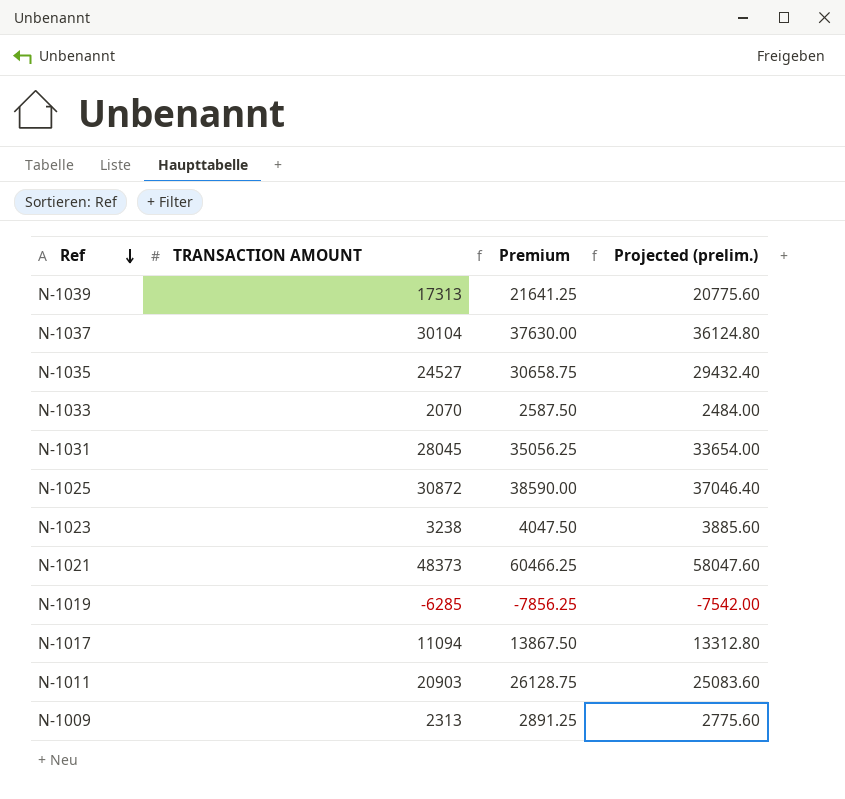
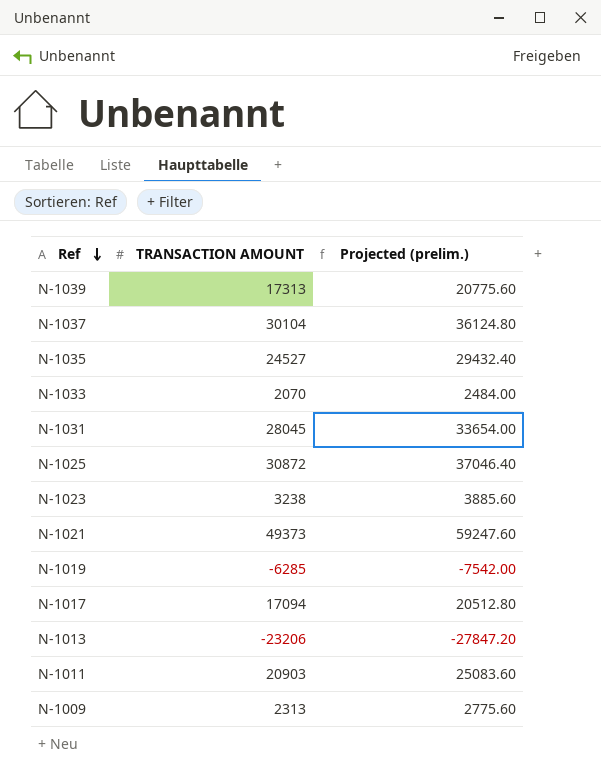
column Premium | formula: [TRANSACTION AMOUNT] * 1.25 -> none
N-1021 | TRANSACTION AMOUNT: 48373 -> 49373
N-1021 | Projected (prelim.): 58047.60 -> 59247.60
N-1017 | TRANSACTION AMOUNT: 11094 -> 17094
N-1017 | Projected (prelim.): 13312.80 -> 20512.80
row N-1013: none -> -23206 | -27847.20

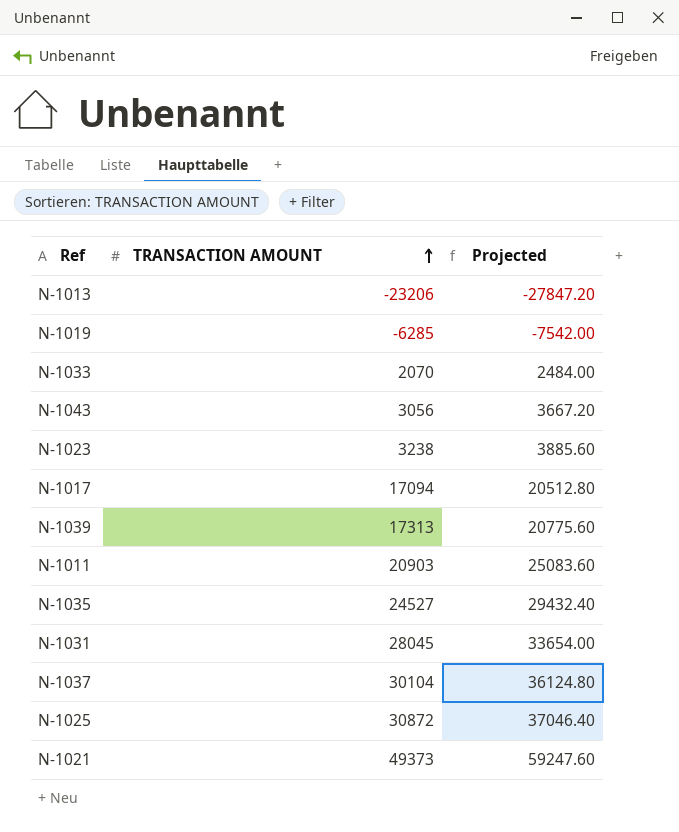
row order: Ref descending -> TRANSACTION AMOUNT ascending
column name: Projected (prelim.) -> Projected
row N-1009: 2313 | 2775.60 -> none
row N-1043: none -> 3056 | 3667.20

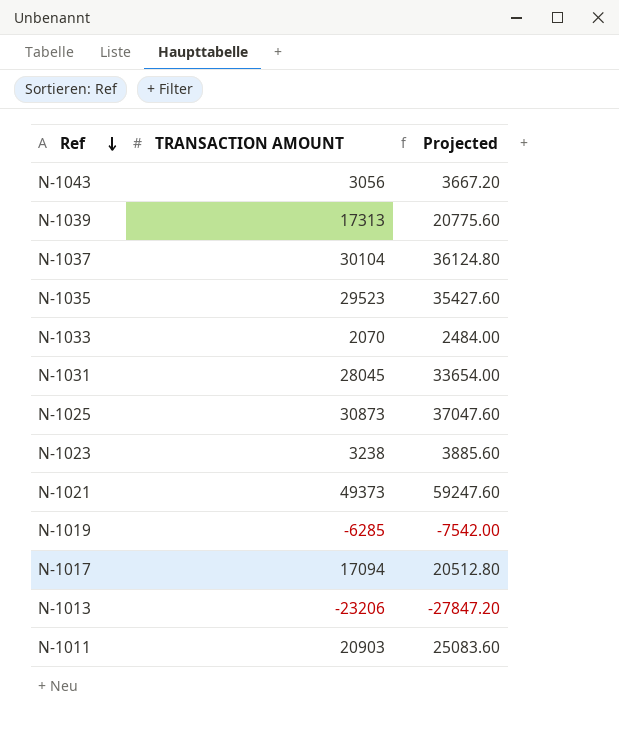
row order: TRANSACTION AMOUNT ascending -> Ref descending
N-1035 | TRANSACTION AMOUNT: 24527 -> 29523
N-1035 | Projected: 29432.40 -> 35427.60
N-1025 | TRANSACTION AMOUNT: 30872 -> 30873
N-1025 | Projected: 37046.40 -> 37047.60

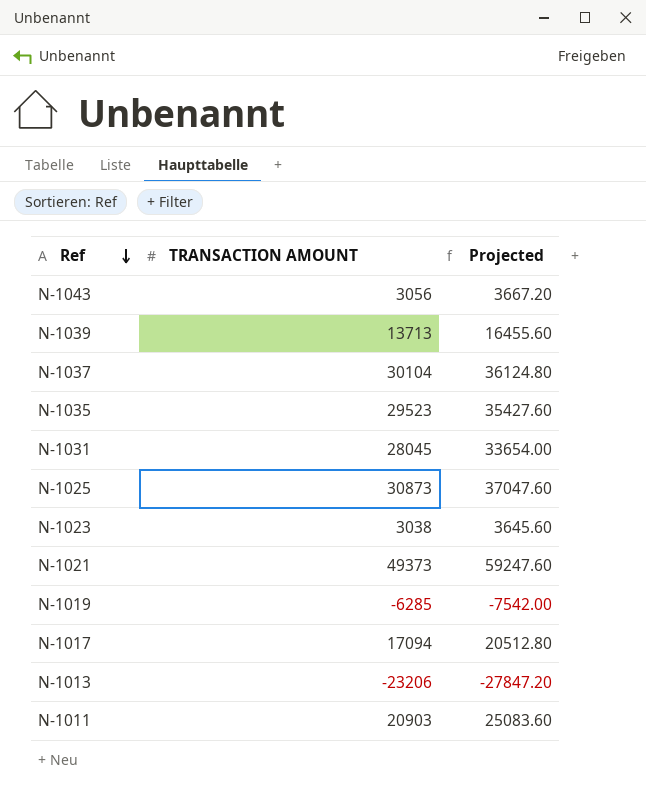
row N-1033: 2070 | 2484.00 -> none
N-1039 | TRANSACTION AMOUNT: 17313 -> 13713
N-1039 | Projected: 20775.60 -> 16455.60
N-1023 | TRANSACTION AMOUNT: 3238 -> 3038
N-1023 | Projected: 3885.60 -> 3645.60

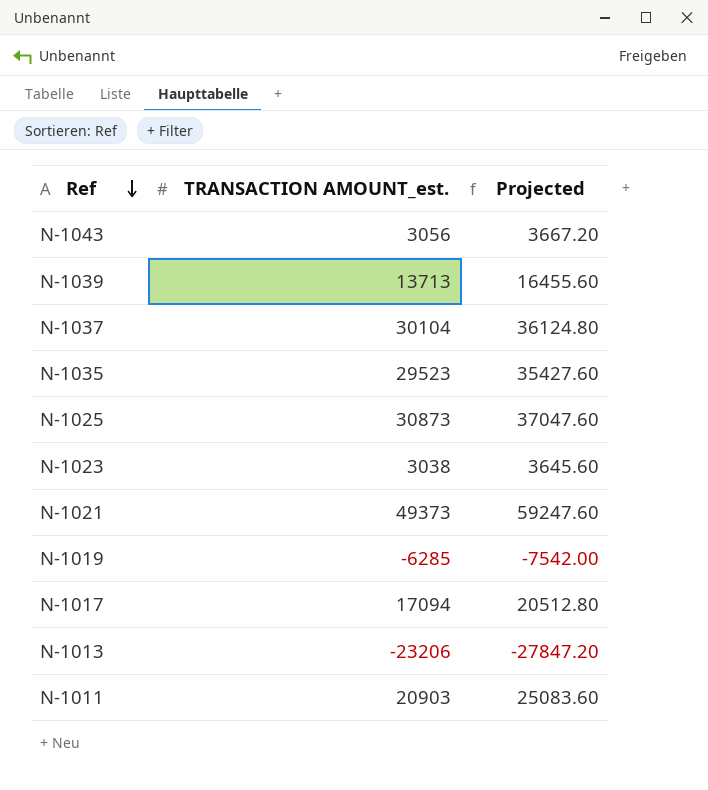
column name: TRANSACTION AMOUNT -> TRANSACTION AMOUNT_est.
row N-1031: 28045 | 33654.00 -> none

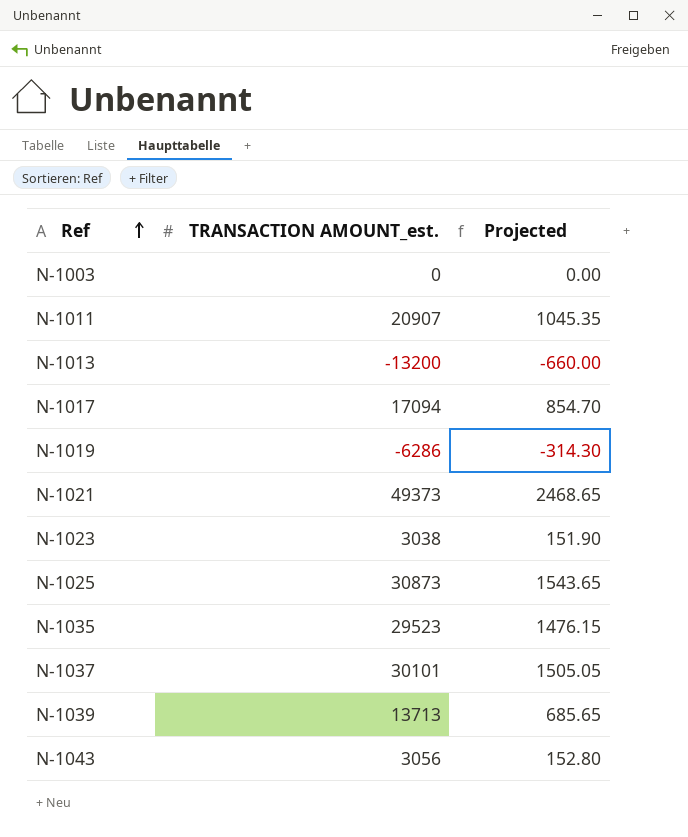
row order: Ref descending -> Ref ascending
column Projected | formula: [TRANSACTION AMOUNT_est.] * 1.2 -> [TRANSACTION AMOUNT_est.] * 0.05
row N-1003: none -> 0 | 0.00
N-1011 | TRANSACTION AMOUNT_est.: 20903 -> 20907
N-1013 | TRANSACTION AMOUNT_est.: -23206 -> -13200
N-1019 | TRANSACTION AMOUNT_est.: -6285 -> -6286
N-1037 | TRANSACTION AMOUNT_est.: 30104 -> 30101

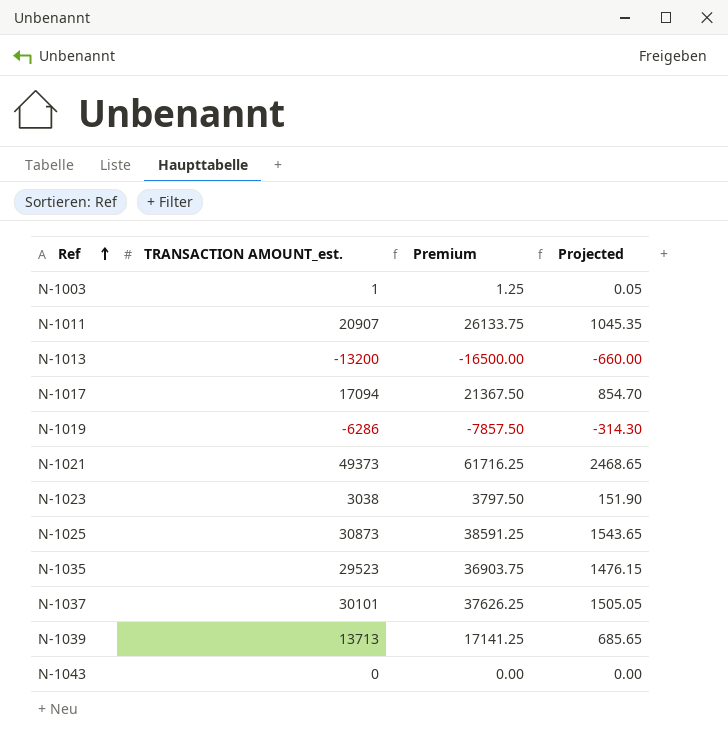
column Premium | formula: none -> [TRANSACTION AMOUNT_est.] * 1.25
N-1003 | TRANSACTION AMOUNT_est.: 0 -> 1
N-1003 | Projected: 0.00 -> 0.05
N-1043 | TRANSACTION AMOUNT_est.: 3056 -> 0
N-1043 | Projected: 152.80 -> 0.00

